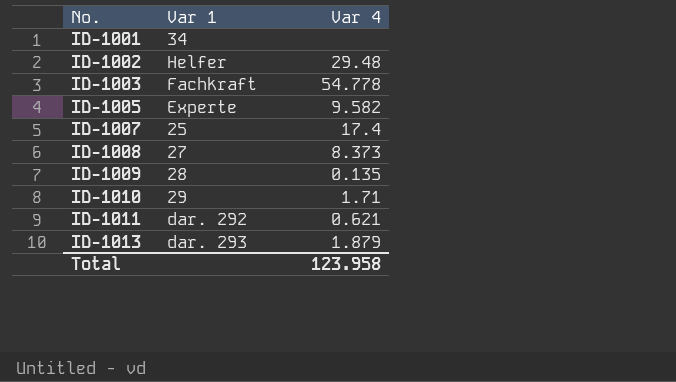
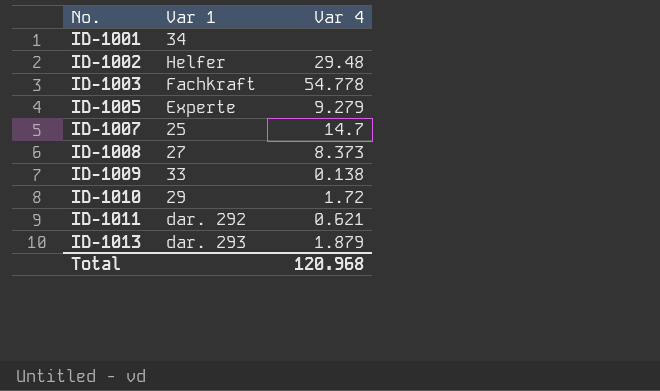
ID-1005 | Var 4: 9.582 -> 9.279
ID-1007 | Var 4: 17.4 -> 14.7
ID-1009 | Var 1: 28 -> 33
ID-1009 | Var 4: 0.135 -> 0.138
ID-1010 | Var 4: 1.71 -> 1.72
Total | Var 4: 123.958 -> 120.968

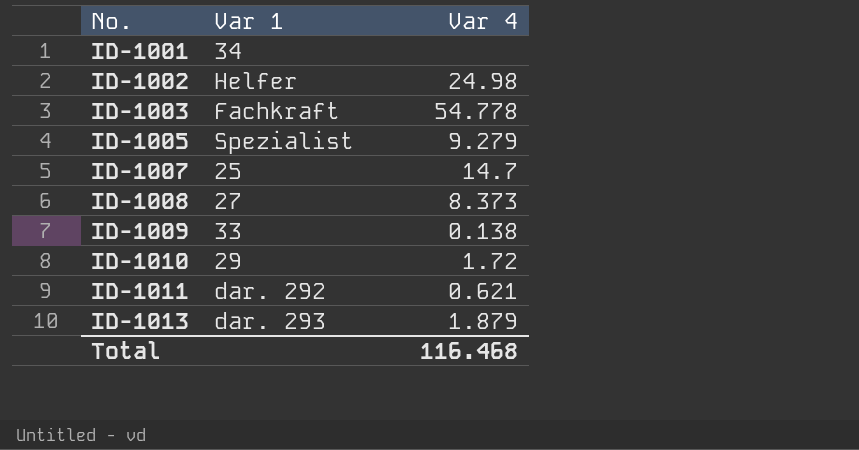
ID-1002 | Var 4: 29.48 -> 24.98
ID-1005 | Var 1: Experte -> Spezialist
Total | Var 4: 120.968 -> 116.468

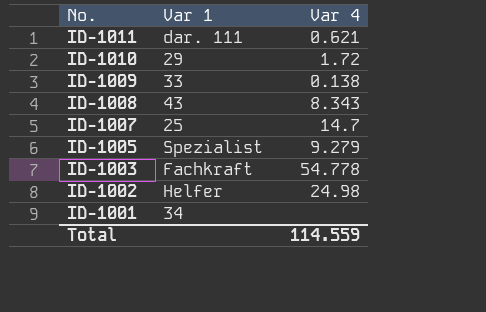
row order: No. ascending -> No. descending
row ID-1013: dar. 293 | 1.879 -> none
ID-1011 | Var 1: dar. 292 -> dar. 111
ID-1008 | Var 1: 27 -> 43
ID-1008 | Var 4: 8.373 -> 8.343
Total | Var 4: 116.468 -> 114.559

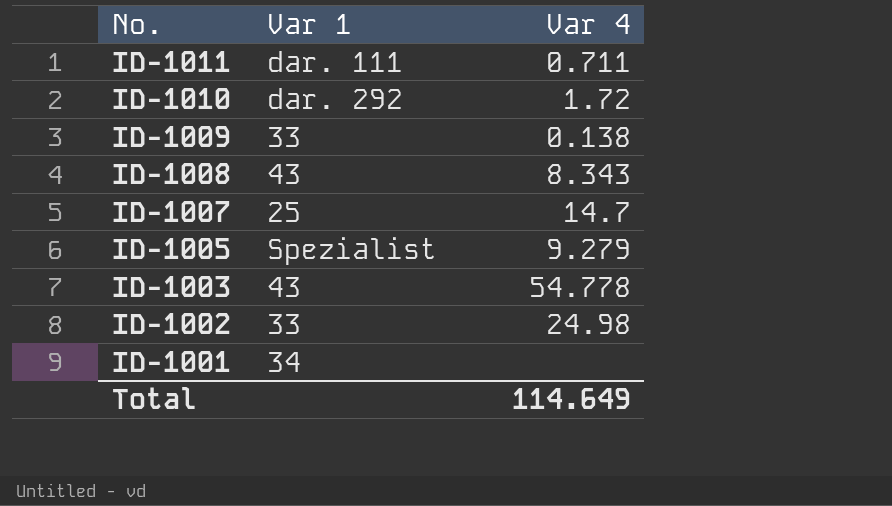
ID-1011 | Var 4: 0.621 -> 0.711
ID-1010 | Var 1: 29 -> dar. 292
ID-1003 | Var 1: Fachkraft -> 43
ID-1002 | Var 1: Helfer -> 33
Total | Var 4: 114.559 -> 114.649

